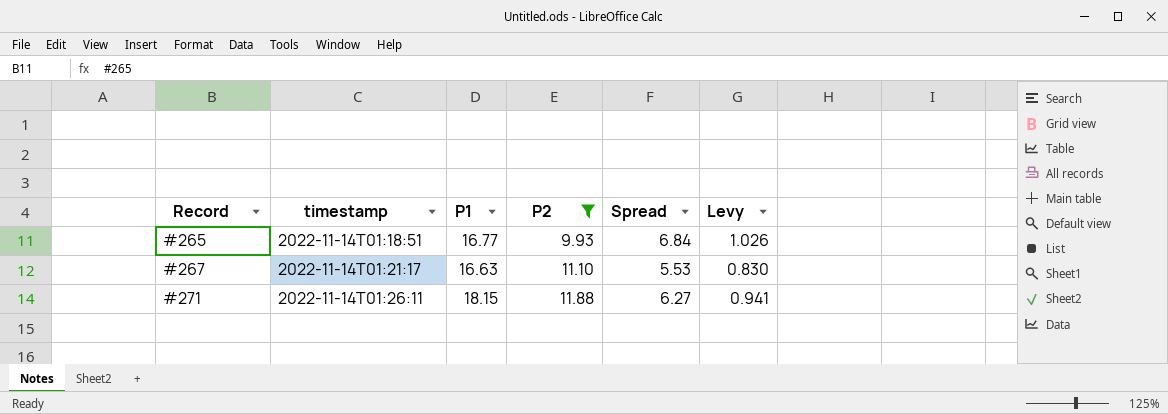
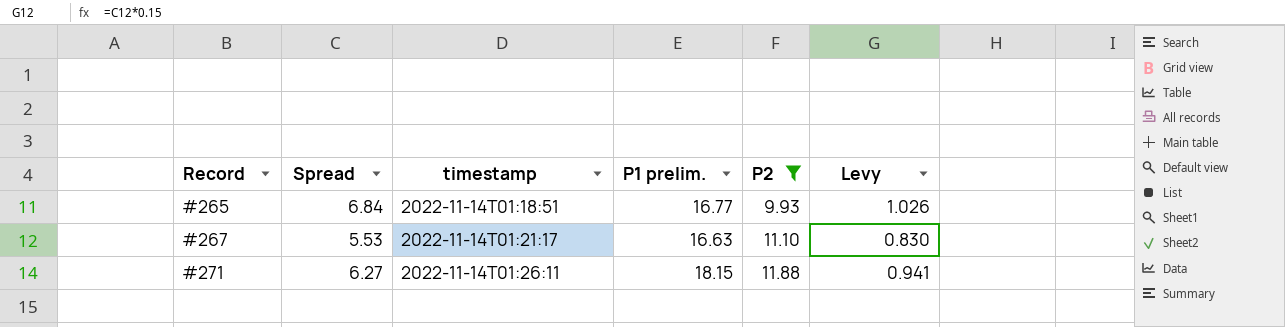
column Spread | position: 5 -> 2
column name: P1 -> P1 prelim.

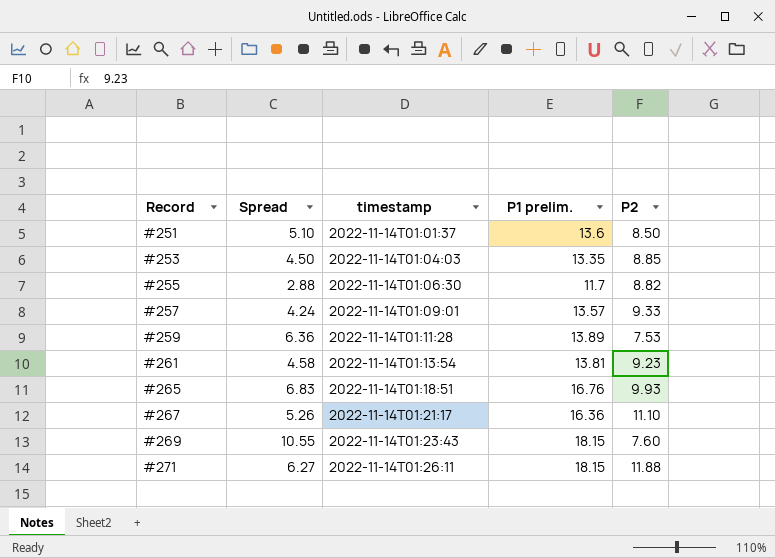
filter: P2 >= 9.93 -> none
column Levy | formula: [Spread] * 0.15 -> none
#265 | Spread: 6.84 -> 6.83
#265 | P1 prelim.: 16.77 -> 16.76
#267 | Spread: 5.53 -> 5.26
#267 | P1 prelim.: 16.63 -> 16.36

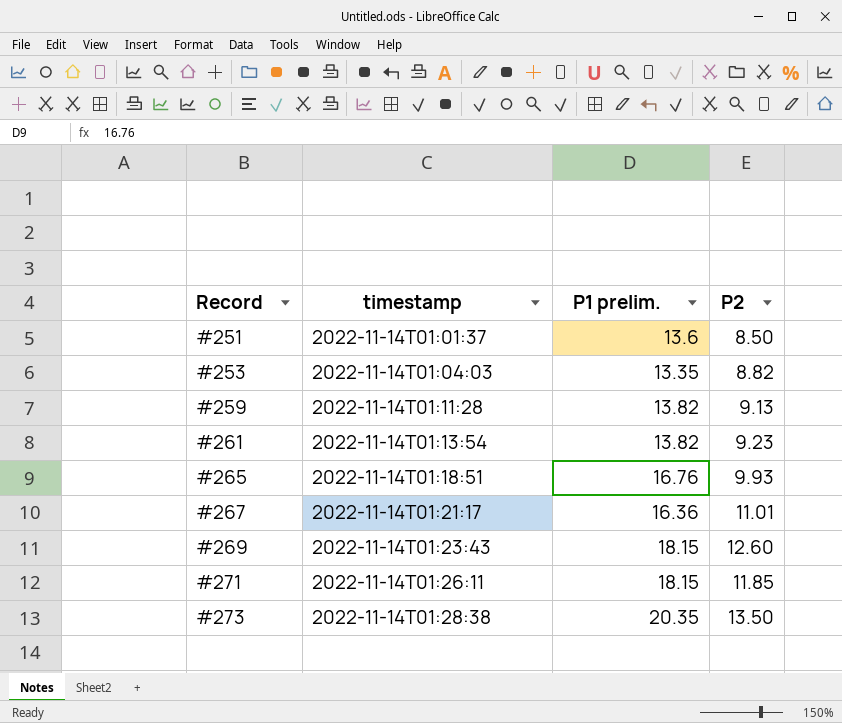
column Spread | formula: [P1 prelim.] - [P2] -> none
row #255: 2.88 | 2022-11-14T01:06:30 | 11.7 | 8.82 -> none
row #257: 4.24 | 2022-11-14T01:09:01 | 13.57 | 9.33 -> none
#253 | P2: 8.85 -> 8.82
#259 | P1 prelim.: 13.89 -> 13.82
#259 | P2: 7.53 -> 9.13
#261 | P1 prelim.: 13.81 -> 13.82
#267 | P2: 11.10 -> 11.01
#269 | P2: 7.60 -> 12.60
#271 | P2: 11.88 -> 11.85
row #273: none -> 2022-11-14T01:28:38 | 20.35 | 13.50

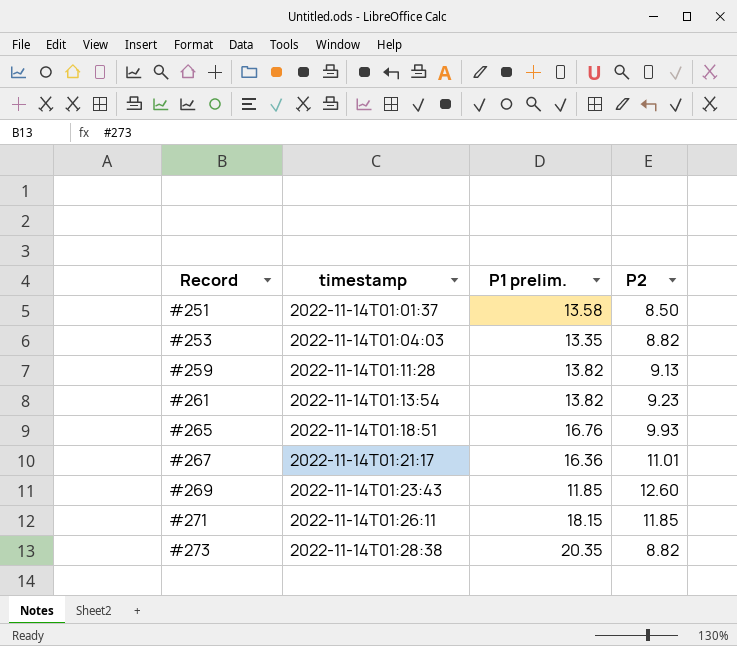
#251 | P1 prelim.: 13.6 -> 13.58
#269 | P1 prelim.: 18.15 -> 11.85
#273 | P2: 13.50 -> 8.82

